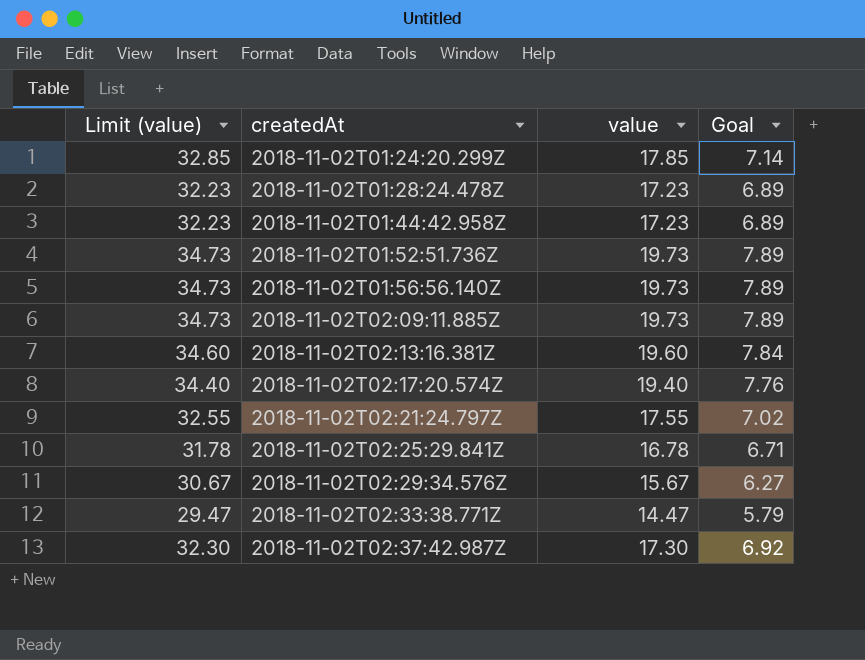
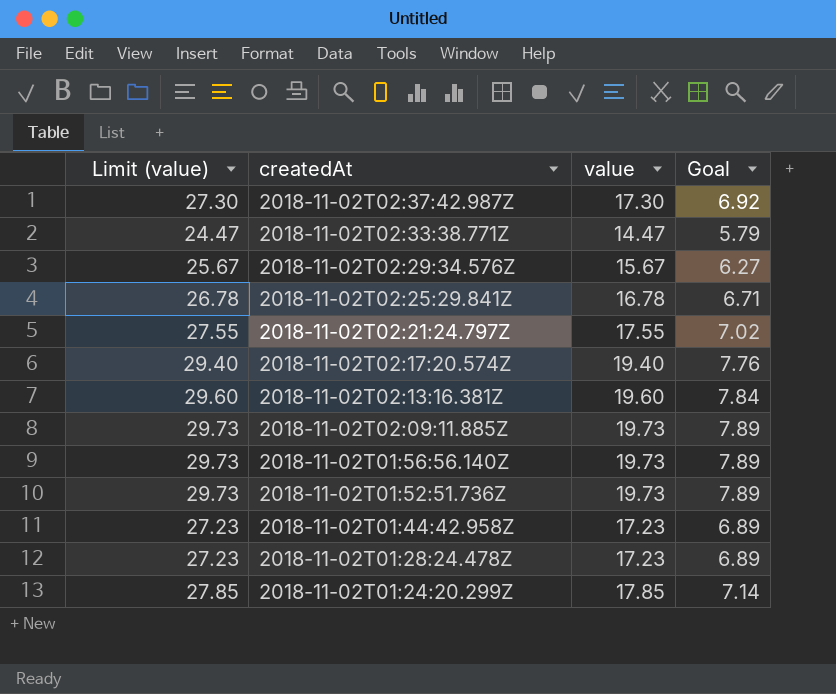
row order: createdAt ascending -> createdAt descending
column Limit (value) | formula: [value] + 15 -> [value] + 10

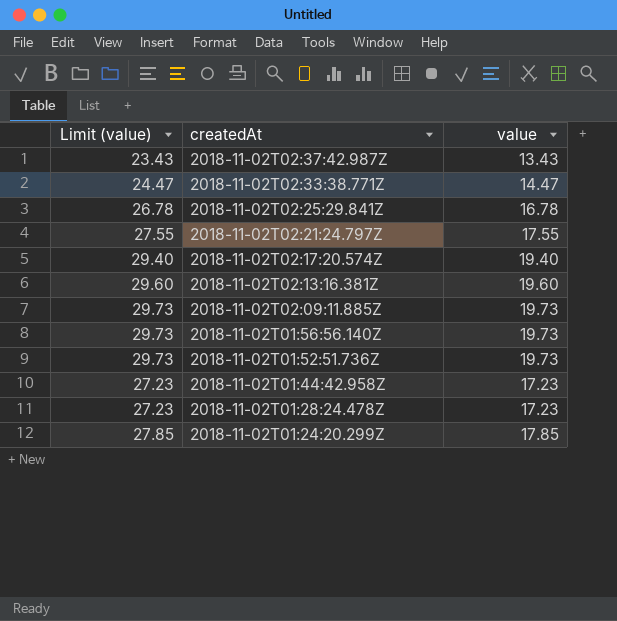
column Goal | formula: [value] * 0.4 -> none
row 2018-11-02T02:29:34.576Z: 25.67 | 15.67 | 6.27 -> none
2018-11-02T02:37:42.987Z | Limit (value): 27.30 -> 23.43
2018-11-02T02:37:42.987Z | value: 17.30 -> 13.43

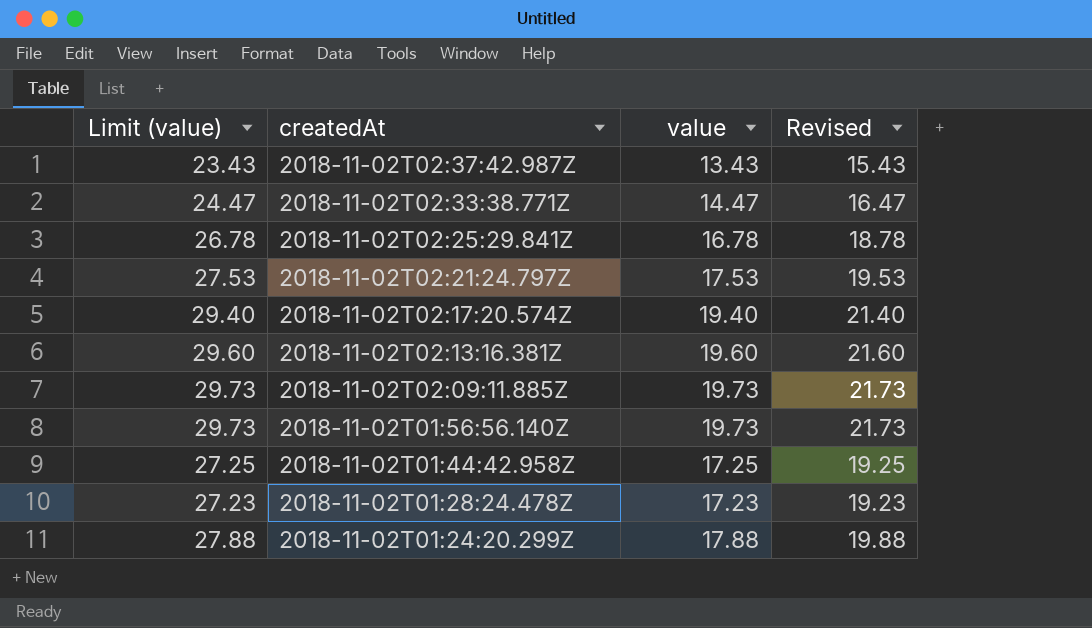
column Revised | formula: none -> [value] + 2
row 2018-11-02T01:52:51.736Z: 29.73 | 19.73 -> none
2018-11-02T02:21:24.797Z | Limit (value): 27.55 -> 27.53
2018-11-02T02:21:24.797Z | value: 17.55 -> 17.53
2018-11-02T01:44:42.958Z | Limit (value): 27.23 -> 27.25
2018-11-02T01:44:42.958Z | value: 17.23 -> 17.25
2018-11-02T01:24:20.299Z | Limit (value): 27.85 -> 27.88
2018-11-02T01:24:20.299Z | value: 17.85 -> 17.88

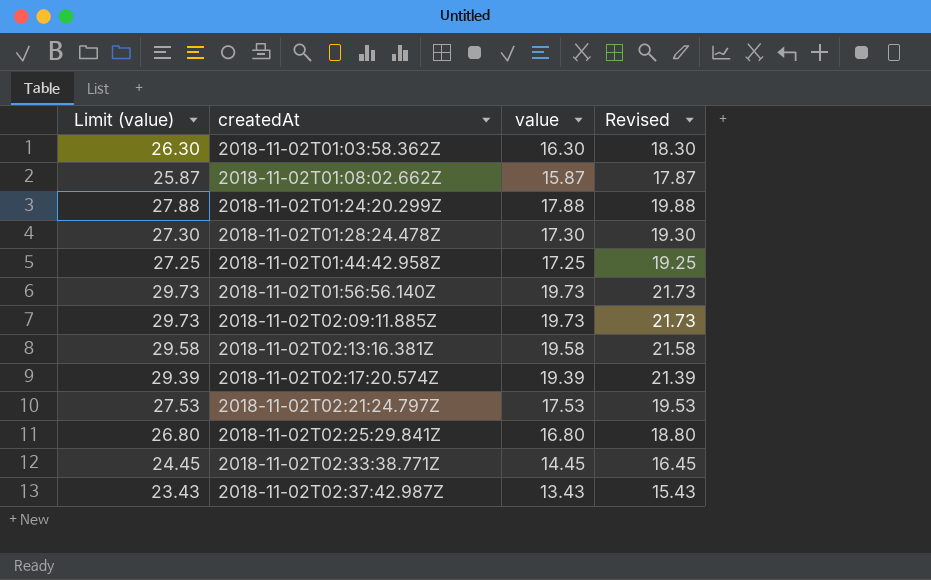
row order: createdAt descending -> createdAt ascending
row 2018-11-02T01:03:58.362Z: none -> 26.30 | 16.30 | 18.30
row 2018-11-02T01:08:02.662Z: none -> 25.87 | 15.87 | 17.87
2018-11-02T01:28:24.478Z | Limit (value): 27.23 -> 27.30
2018-11-02T01:28:24.478Z | value: 17.23 -> 17.30
2018-11-02T01:28:24.478Z | Revised: 19.23 -> 19.30
2018-11-02T02:13:16.381Z | Limit (value): 29.60 -> 29.58
2018-11-02T02:13:16.381Z | value: 19.60 -> 19.58
2018-11-02T02:13:16.381Z | Revised: 21.60 -> 21.58
2018-11-02T02:17:20.574Z | Limit (value): 29.40 -> 29.39
2018-11-02T02:17:20.574Z | value: 19.40 -> 19.39
2018-11-02T02:17:20.574Z | Revised: 21.40 -> 21.39
2018-11-02T02:25:29.841Z | Limit (value): 26.78 -> 26.80
2018-11-02T02:25:29.841Z | value: 16.78 -> 16.80
2018-11-02T02:25:29.841Z | Revised: 18.78 -> 18.80
2018-11-02T02:33:38.771Z | Limit (value): 24.47 -> 24.45
2018-11-02T02:33:38.771Z | value: 14.47 -> 14.45
2018-11-02T02:33:38.771Z | Revised: 16.47 -> 16.45

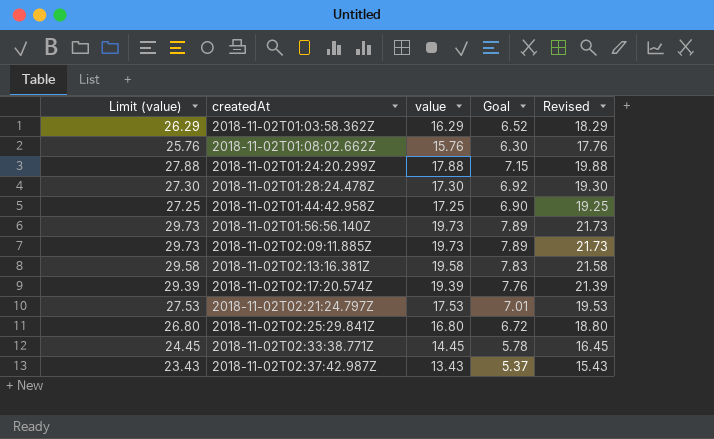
column Goal | formula: none -> [value] * 0.4
2018-11-02T01:03:58.362Z | Limit (value): 26.30 -> 26.29
2018-11-02T01:03:58.362Z | value: 16.30 -> 16.29
2018-11-02T01:03:58.362Z | Revised: 18.30 -> 18.29
2018-11-02T01:08:02.662Z | Limit (value): 25.87 -> 25.76
2018-11-02T01:08:02.662Z | value: 15.87 -> 15.76
2018-11-02T01:08:02.662Z | Revised: 17.87 -> 17.76

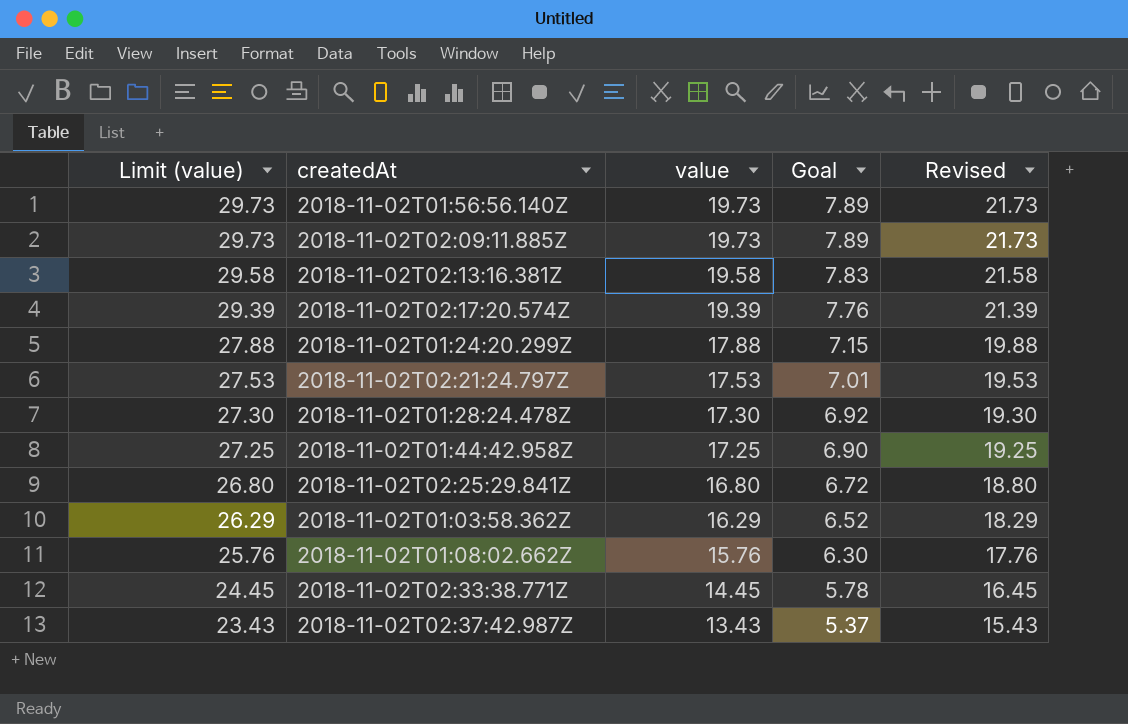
row order: createdAt ascending -> Limit (value) descending

